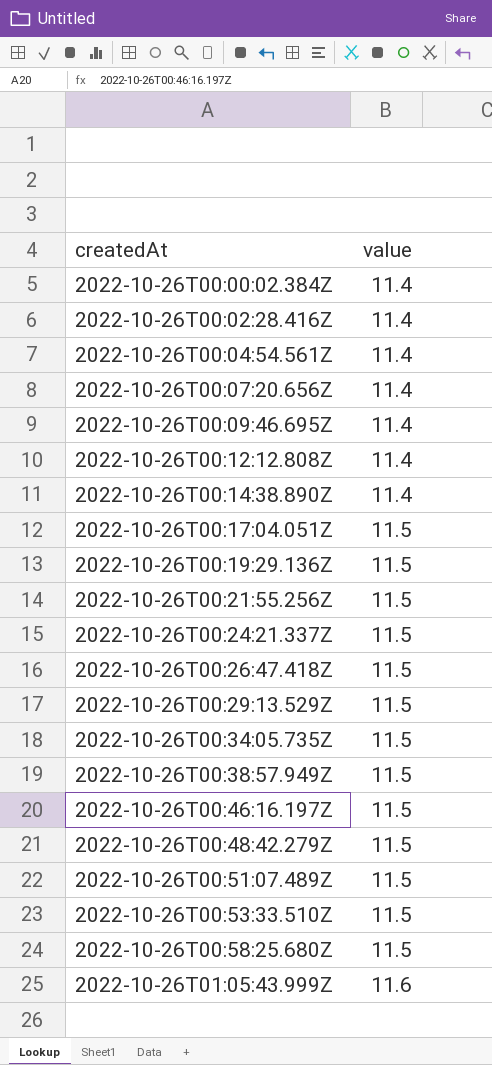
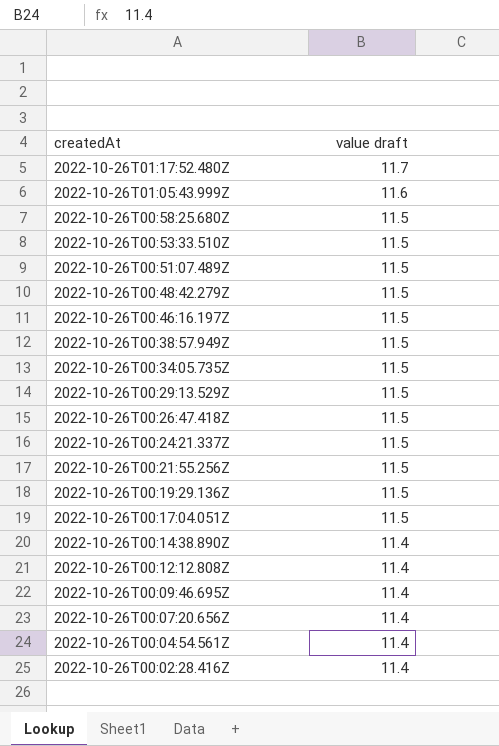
row order: createdAt ascending -> createdAt descending
column name: value -> value draft
row 2022-10-26T00:00:02.384Z: 11.4 -> none
row 2022-10-26T01:17:52.480Z: none -> 11.7

